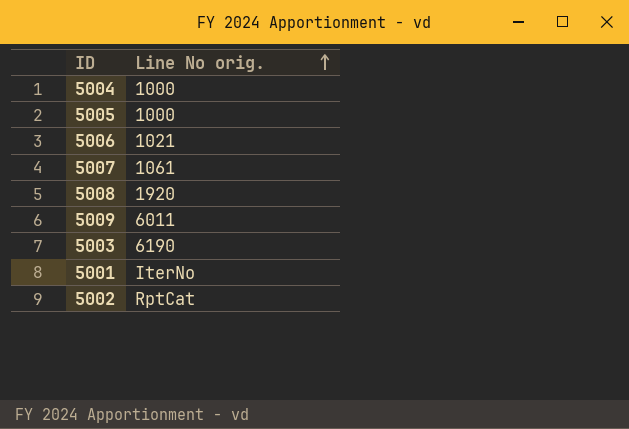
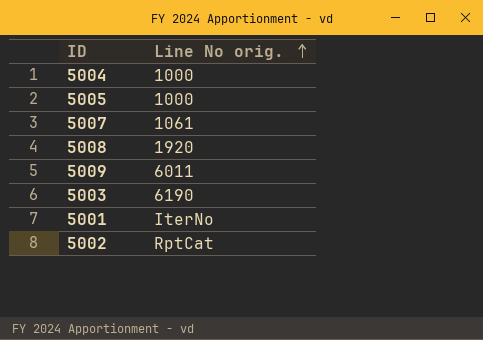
row 5006: 1021 -> none

